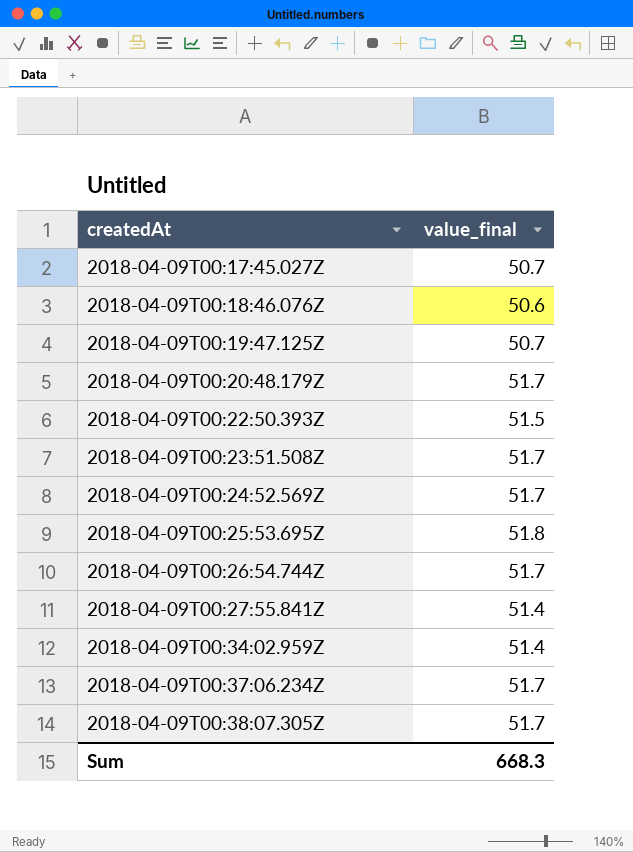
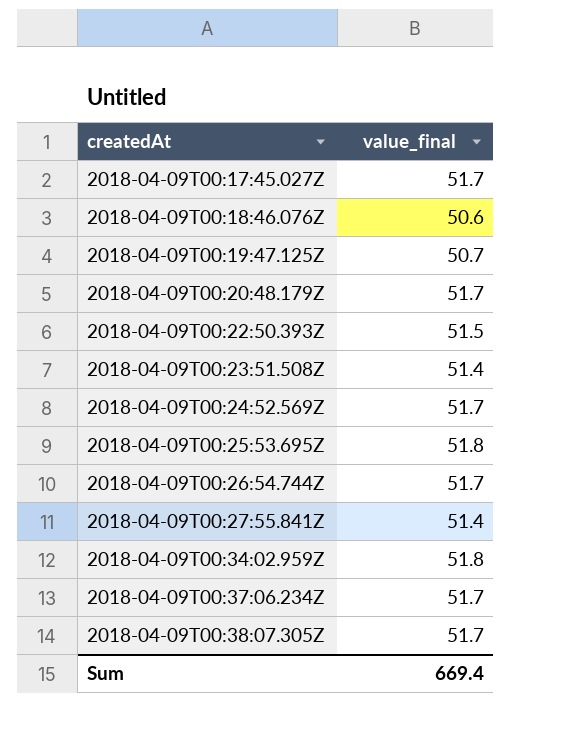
2018-04-09T00:17:45.027Z | value_final: 50.7 -> 51.7
2018-04-09T00:23:51.508Z | value_final: 51.7 -> 51.4
2018-04-09T00:34:02.959Z | value_final: 51.4 -> 51.8
Sum | value_final: 668.3 -> 669.4

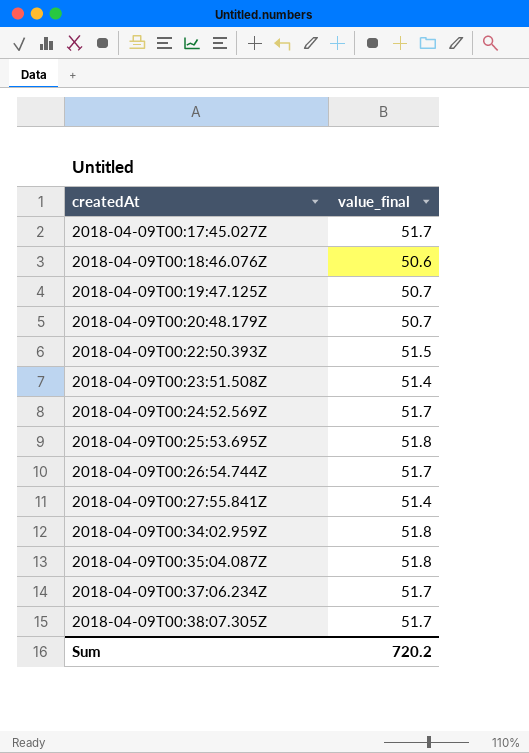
2018-04-09T00:20:48.179Z | value_final: 51.7 -> 50.7
row 2018-04-09T00:35:04.087Z: none -> 51.8
Sum | value_final: 669.4 -> 720.2

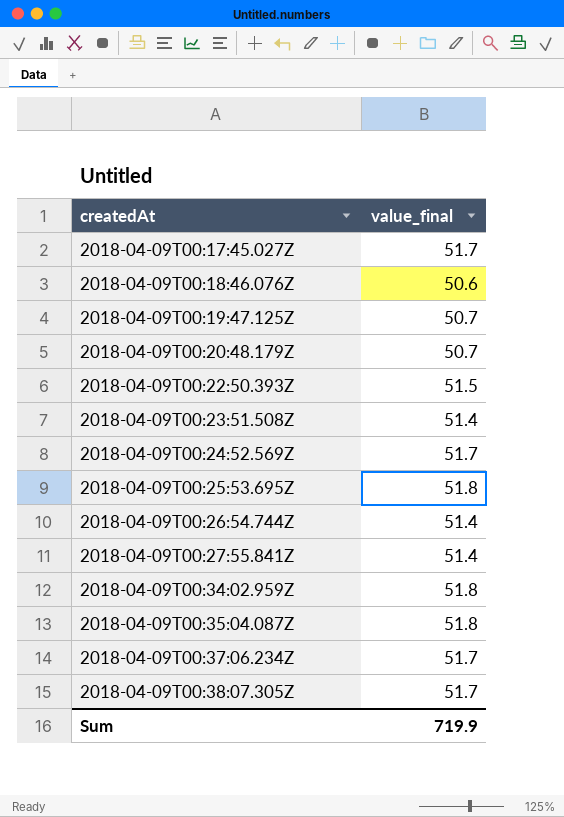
2018-04-09T00:26:54.744Z | value_final: 51.7 -> 51.4
Sum | value_final: 720.2 -> 719.9

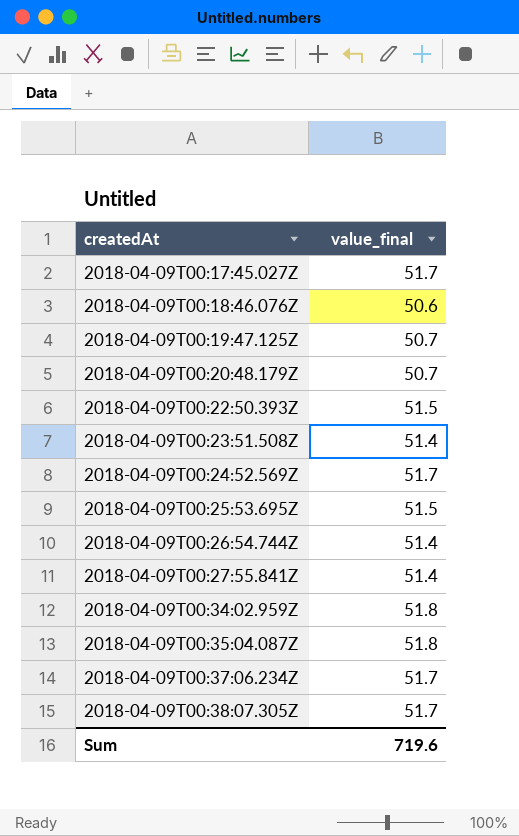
2018-04-09T00:25:53.695Z | value_final: 51.8 -> 51.5
Sum | value_final: 719.9 -> 719.6

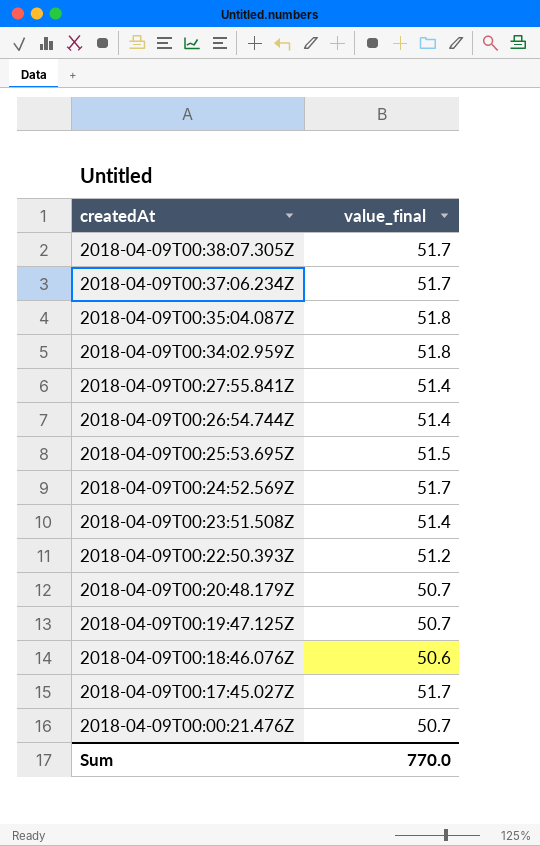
row order: createdAt ascending -> createdAt descending
2018-04-09T00:22:50.393Z | value_final: 51.5 -> 51.2
row 2018-04-09T00:00:21.476Z: none -> 50.7
Sum | value_final: 719.6 -> 770.0

